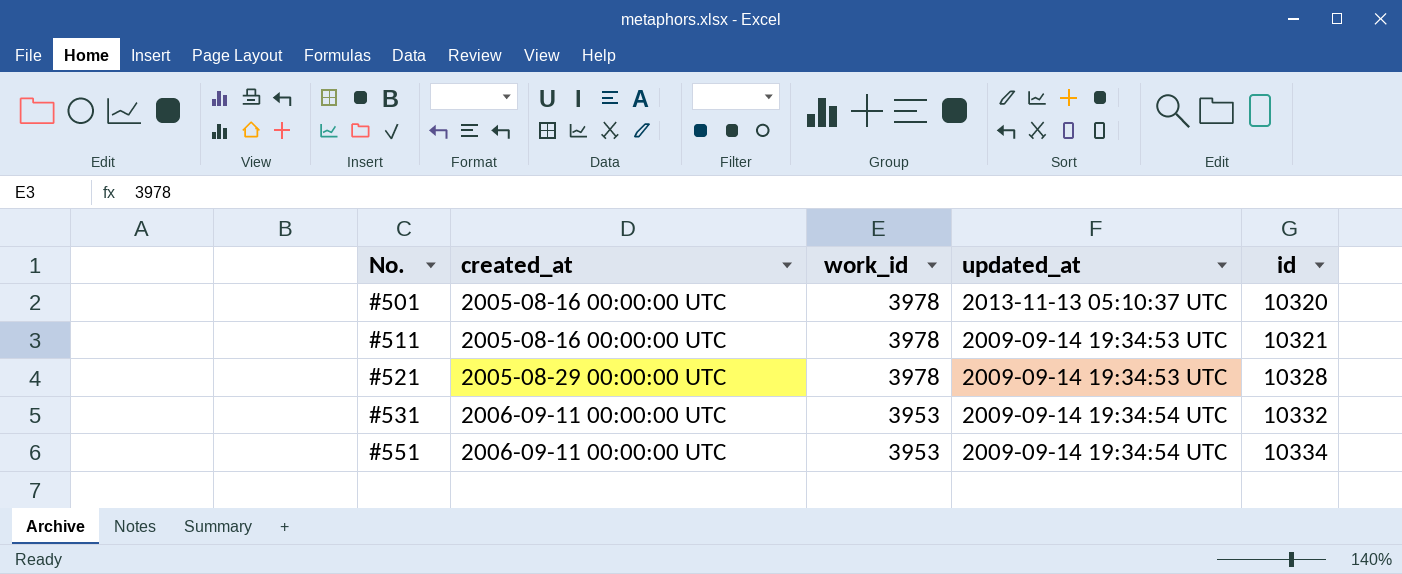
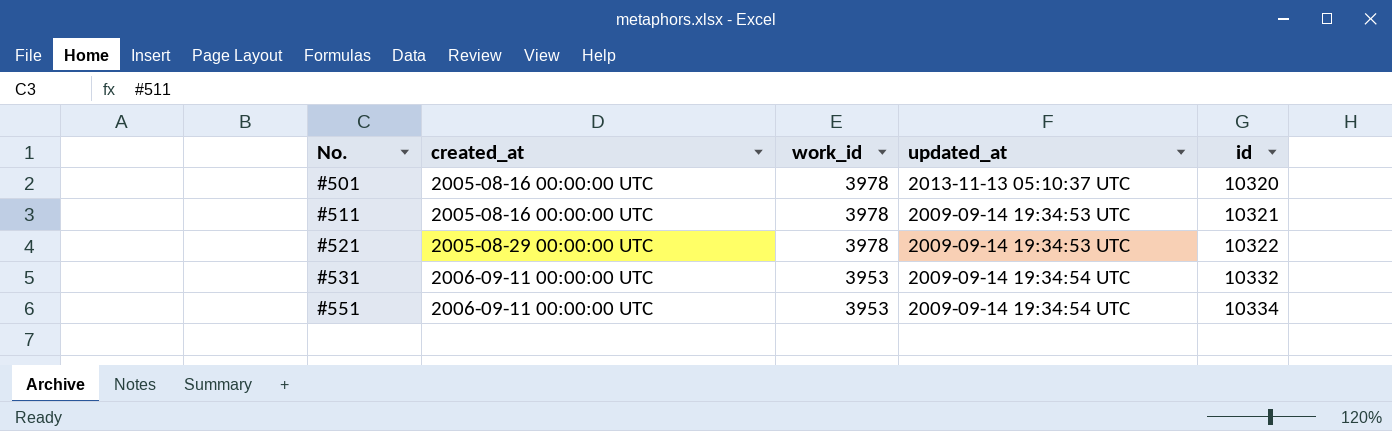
#521 | id: 10328 -> 10322

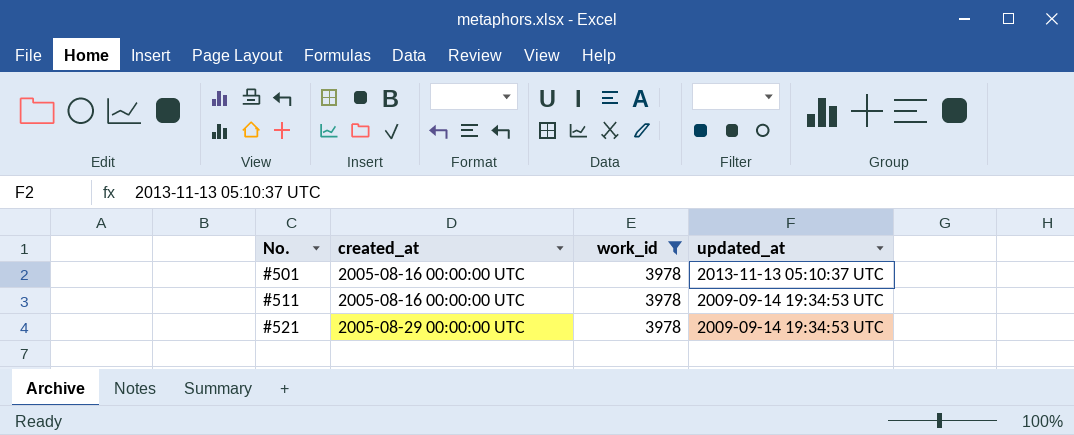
filter: none -> work_id = 3978
column id | position: 5 -> none

